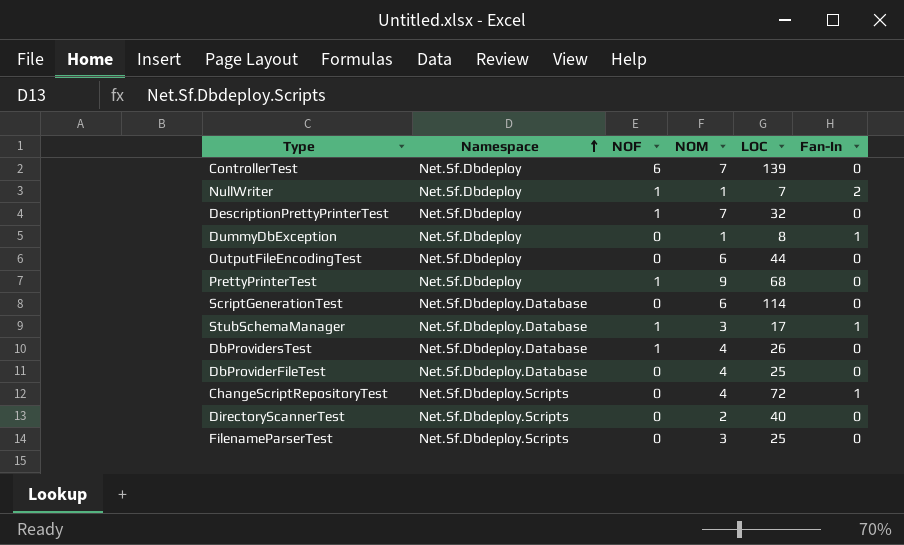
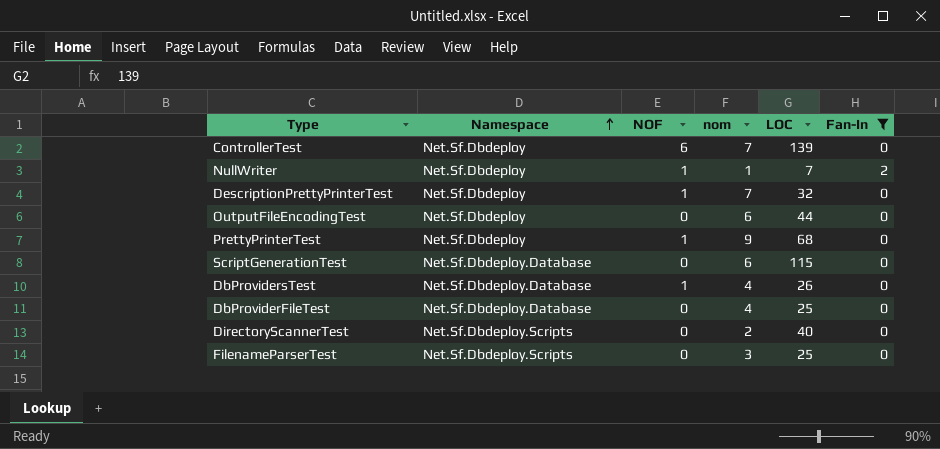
filter: none -> Fan-In != 1
column name: NOM -> nom
ScriptGenerationTest | LOC: 114 -> 115

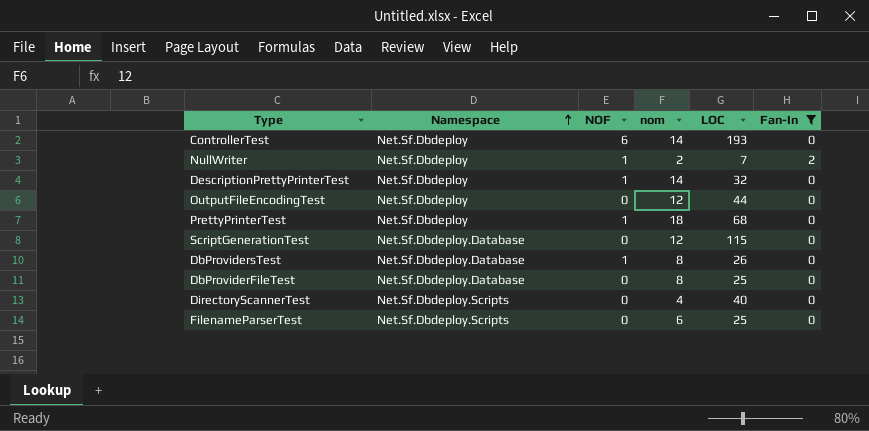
ControllerTest | nom: 7 -> 14
ControllerTest | LOC: 139 -> 193
NullWriter | nom: 1 -> 2
DescriptionPrettyPrinterTest | nom: 7 -> 14
OutputFileEncodingTest | nom: 6 -> 12
PrettyPrinterTest | nom: 9 -> 18
ScriptGenerationTest | nom: 6 -> 12
DbProvidersTest | nom: 4 -> 8
DbProviderFileTest | nom: 4 -> 8
DirectoryScannerTest | nom: 2 -> 4
FilenameParserTest | nom: 3 -> 6

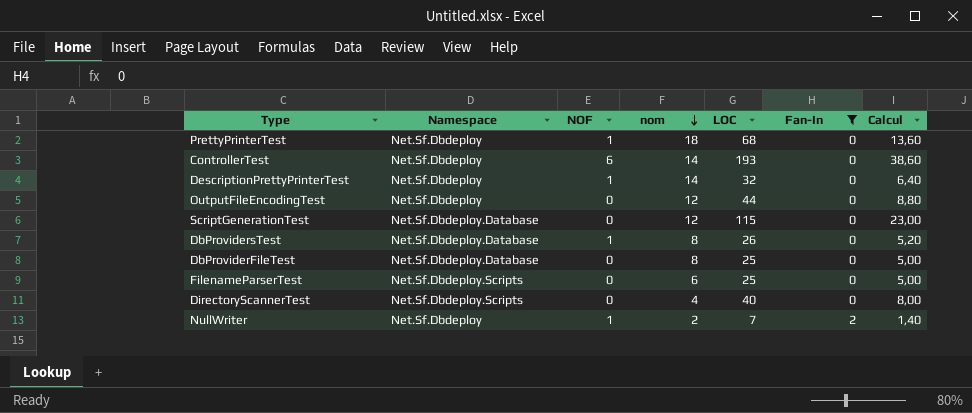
row order: Namespace ascending -> nom descending
column Calcul | formula: none -> [LOC] * 0,2

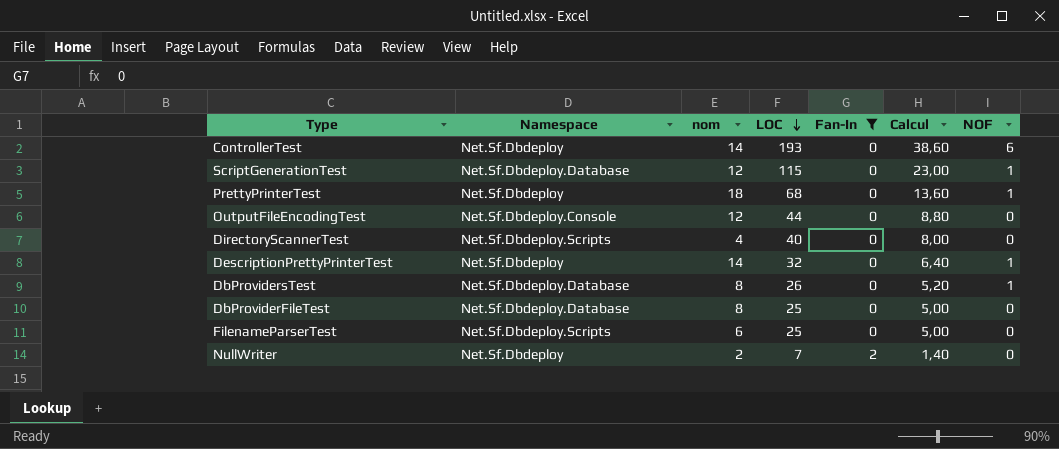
row order: nom descending -> LOC descending
column NOF | position: 3 -> 7
ScriptGenerationTest | NOF: 0 -> 1
OutputFileEncodingTest | Namespace: Net.Sf.Dbdeploy -> Net.Sf.Dbdeploy.Console
NullWriter | NOF: 1 -> 0

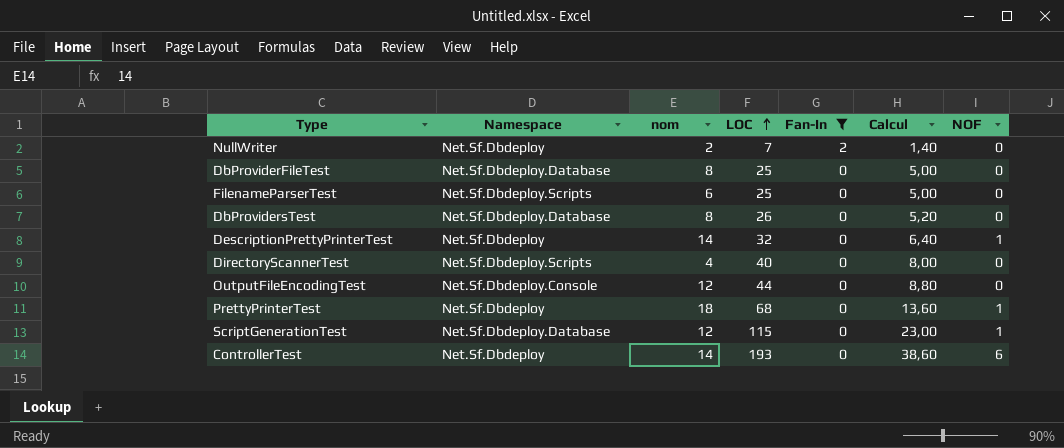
row order: LOC descending -> LOC ascending
DbProvidersTest | NOF: 1 -> 0

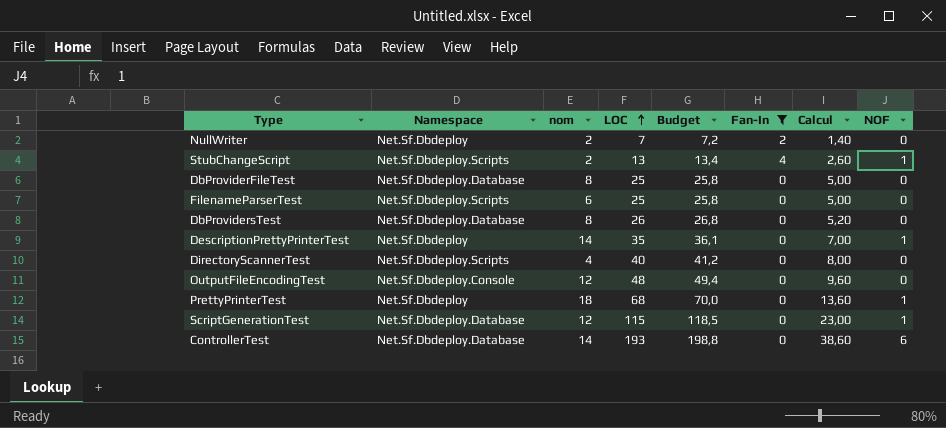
column Budget | formula: none -> [LOC] * 1,03
row StubChangeScript: none -> Net.Sf.Dbdeploy.Scripts | 2 | 13 | 13,4 | 4 | 2,60 | 1
DescriptionPrettyPrinterTest | LOC: 32 -> 35
DescriptionPrettyPrinterTest | Calcul: 6,40 -> 7,00
OutputFileEncodingTest | LOC: 44 -> 48
OutputFileEncodingTest | Calcul: 8,80 -> 9,60
ControllerTest | Namespace: Net.Sf.Dbdeploy -> Net.Sf.Dbdeploy.Database

